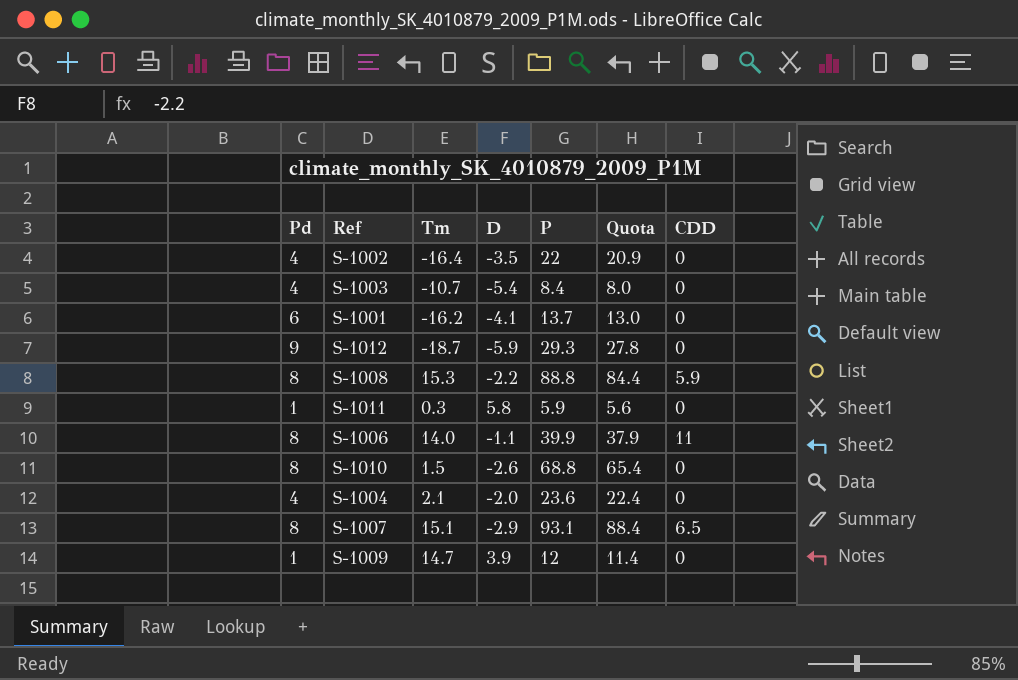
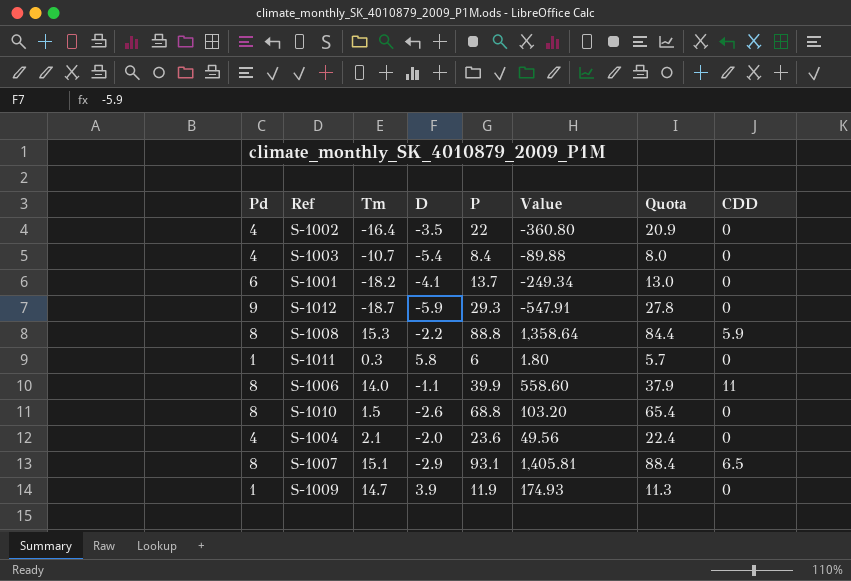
column Value | formula: none -> [Tm] * [P]
S-1001 | Tm: -16.2 -> -18.2
S-1011 | P: 5.9 -> 6
S-1011 | Quota: 5.6 -> 5.7
S-1009 | P: 12 -> 11.9
S-1009 | Quota: 11.4 -> 11.3

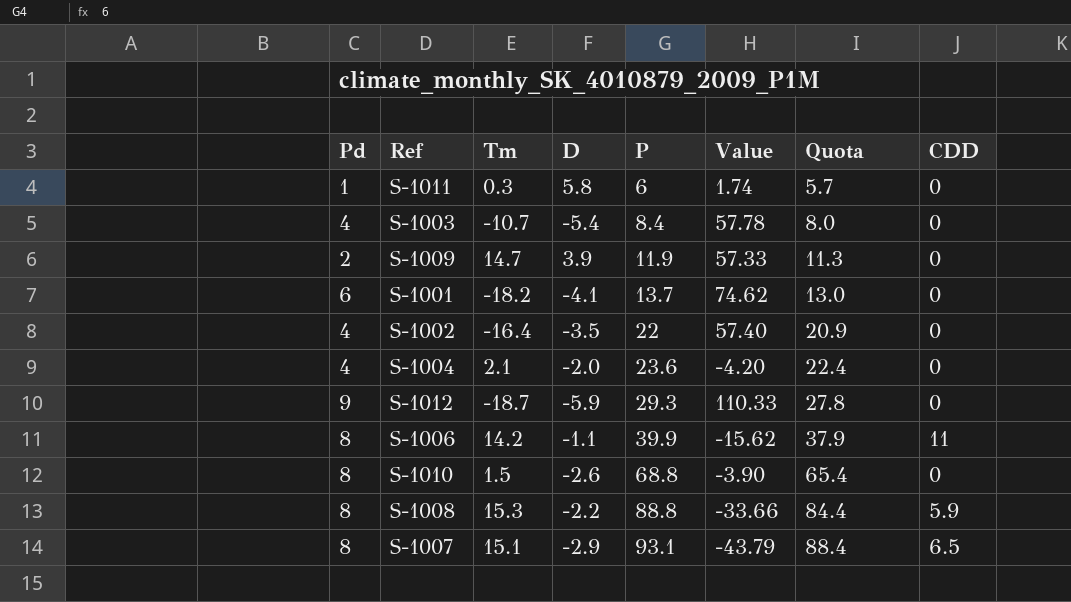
row order: none -> P ascending
column Value | formula: [Tm] * [P] -> [Tm] * [D]
S-1009 | Pd: 1 -> 2
S-1006 | Tm: 14.0 -> 14.2

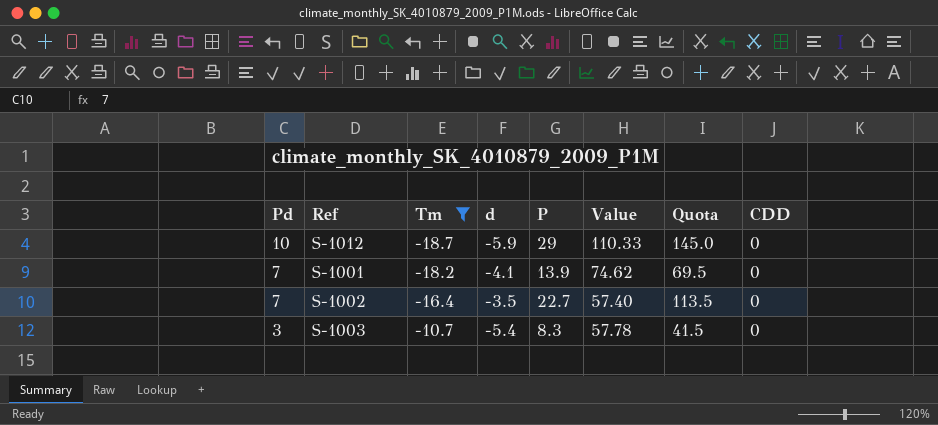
filter: none -> Tm <= -10.7
row order: P ascending -> Pd descending
column name: D -> d
column Quota | formula: [P] * 0.95 -> [P] * 5
S-1012 | Pd: 9 -> 10
S-1012 | P: 29.3 -> 29
S-1001 | Pd: 6 -> 7
S-1001 | P: 13.7 -> 13.9
S-1002 | Pd: 4 -> 7
S-1002 | P: 22 -> 22.7
S-1003 | Pd: 4 -> 3
S-1003 | P: 8.4 -> 8.3

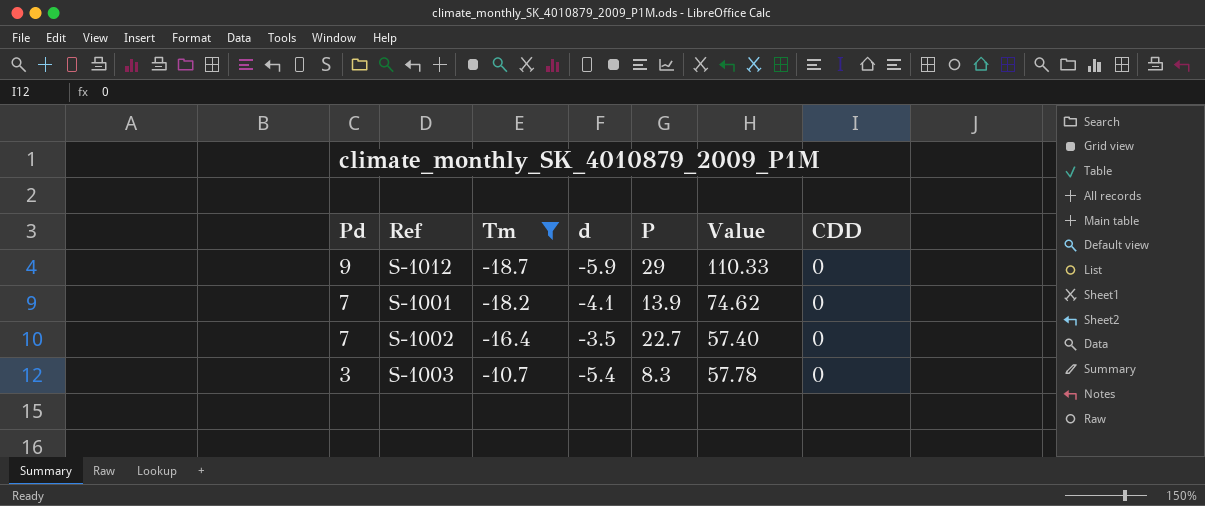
column Quota | formula: [P] * 5 -> none
S-1012 | Pd: 10 -> 9

